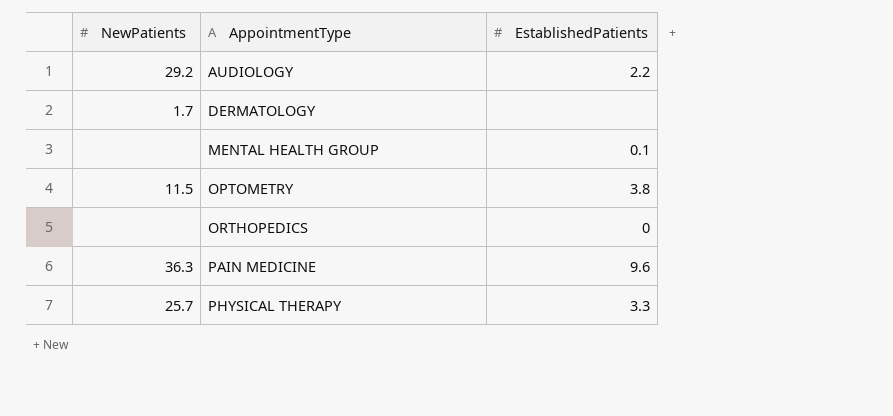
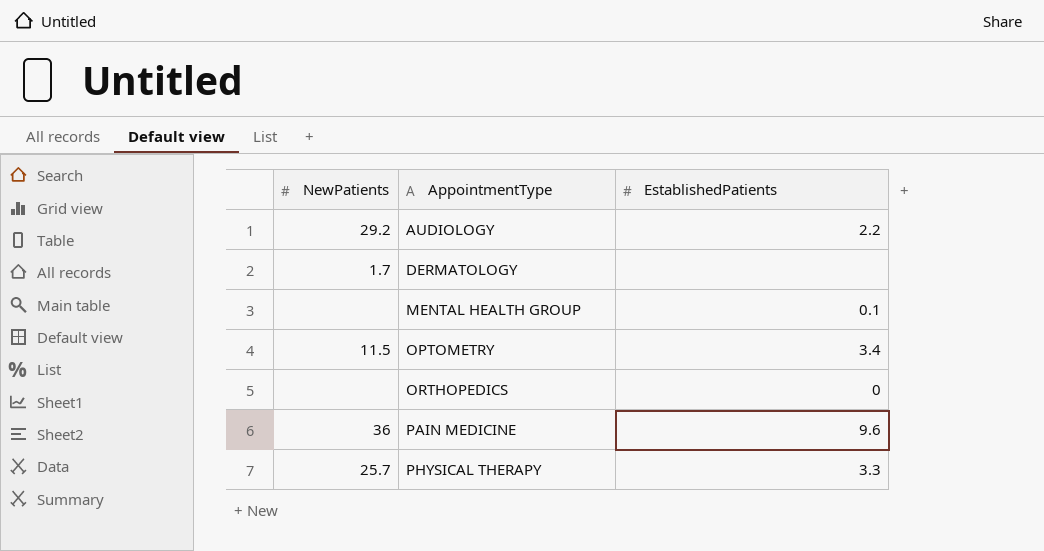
OPTOMETRY | EstablishedPatients: 3.8 -> 3.4
PAIN MEDICINE | NewPatients: 36.3 -> 36

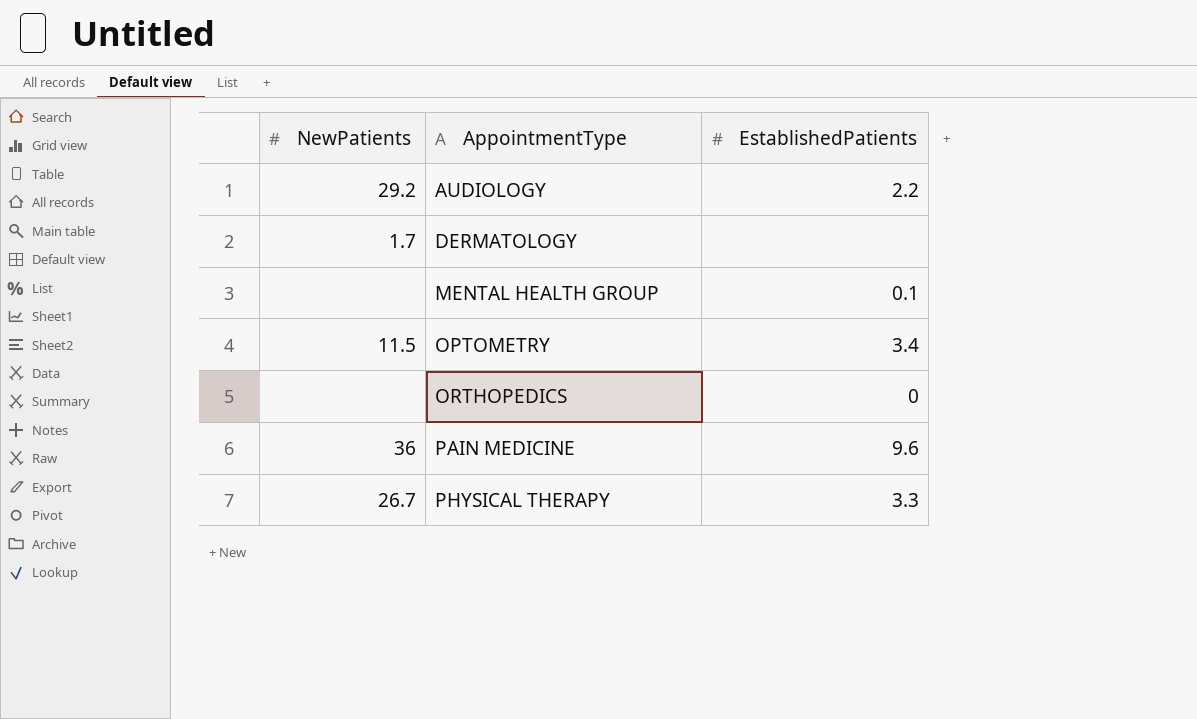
PHYSICAL THERAPY | NewPatients: 25.7 -> 26.7

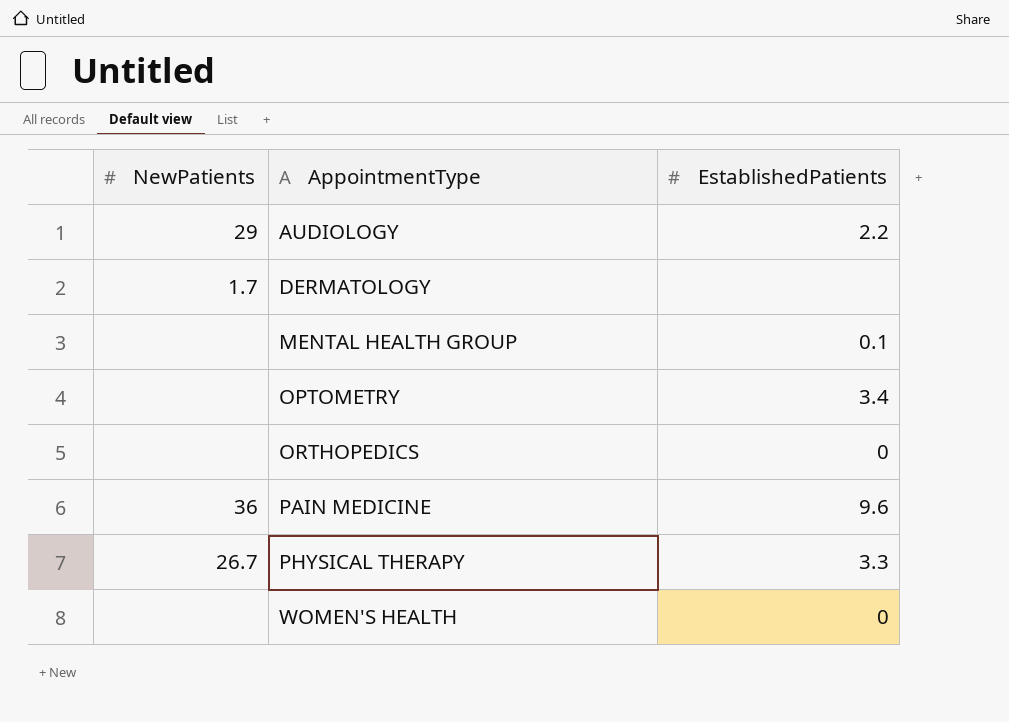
AUDIOLOGY | NewPatients: 29.2 -> 29
OPTOMETRY | NewPatients: 11.5 -> none
row WOMEN'S HEALTH: none -> none | 0

